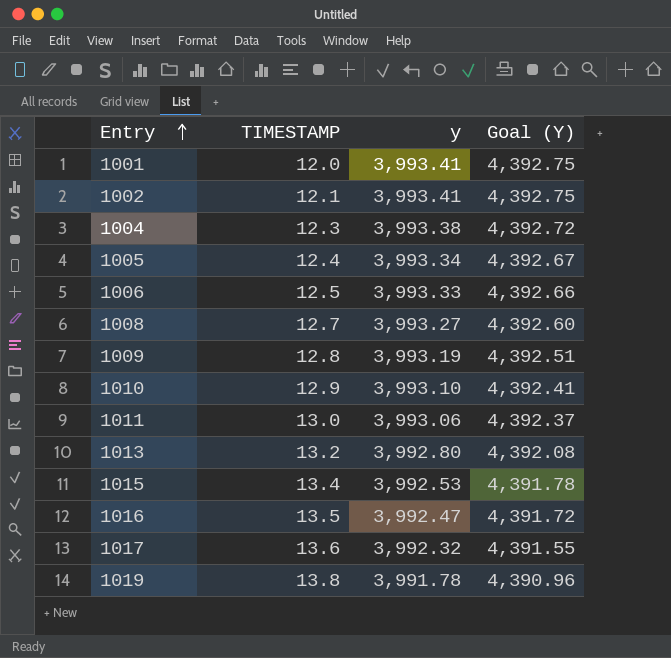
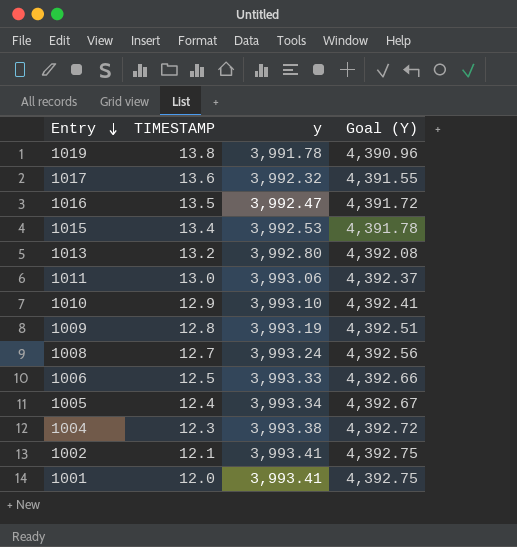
row order: Entry ascending -> Entry descending
1008 | y: 3,993.27 -> 3,993.24
1008 | Goal (Y): 4,392.60 -> 4,392.56

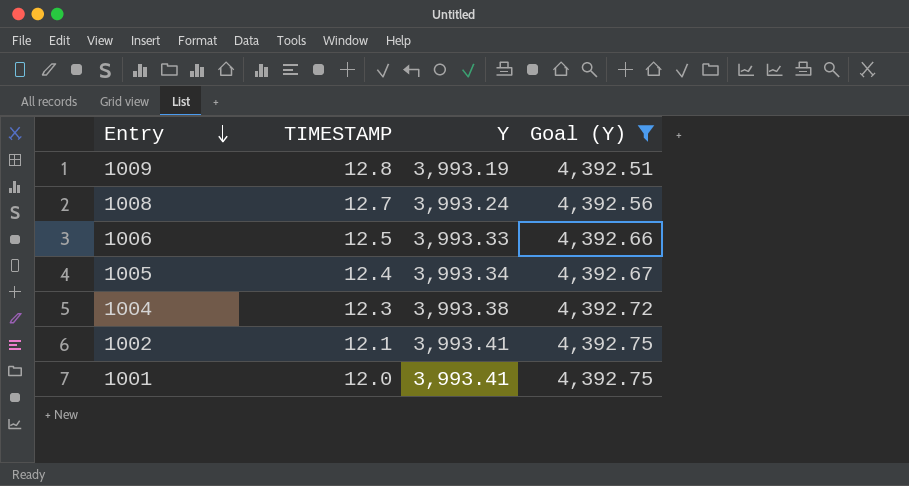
filter: none -> Goal (Y) >= 4,392.51
column name: y -> Y

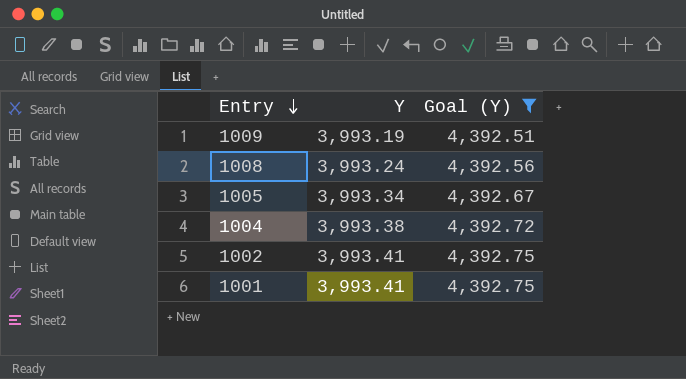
column TIMESTAMP | position: 2 -> none
row 1006: 12.5 | 3,993.33 | 4,392.66 -> none

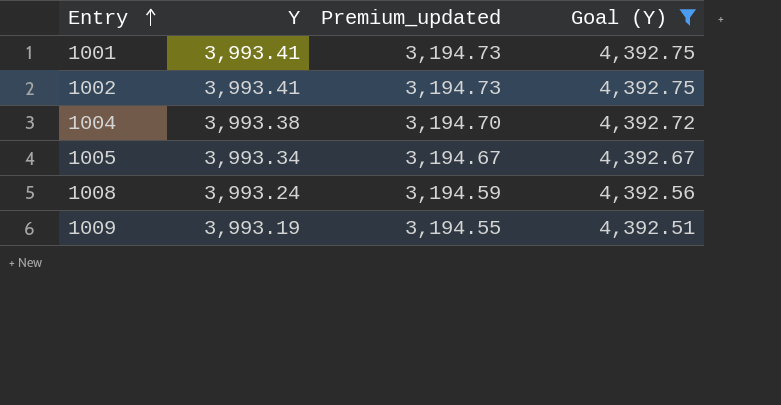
row order: Entry descending -> Entry ascending
column Premium_updated | formula: none -> [Y] * 0.8

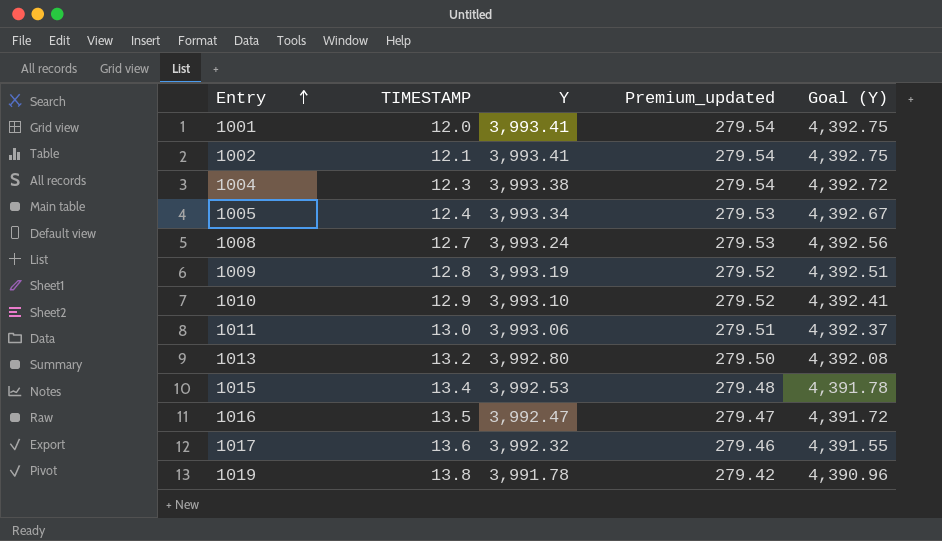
filter: Goal (Y) >= 4,392.51 -> none
column TIMESTAMP | position: none -> 2
column Premium_updated | formula: [Y] * 0.8 -> [Y] * 0.07

